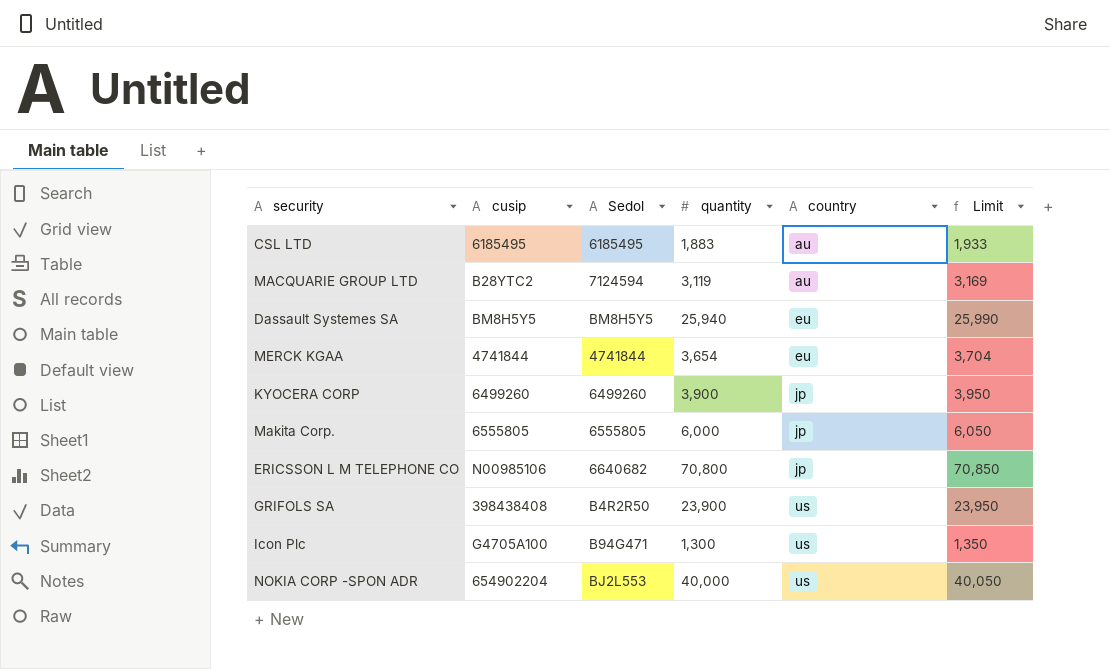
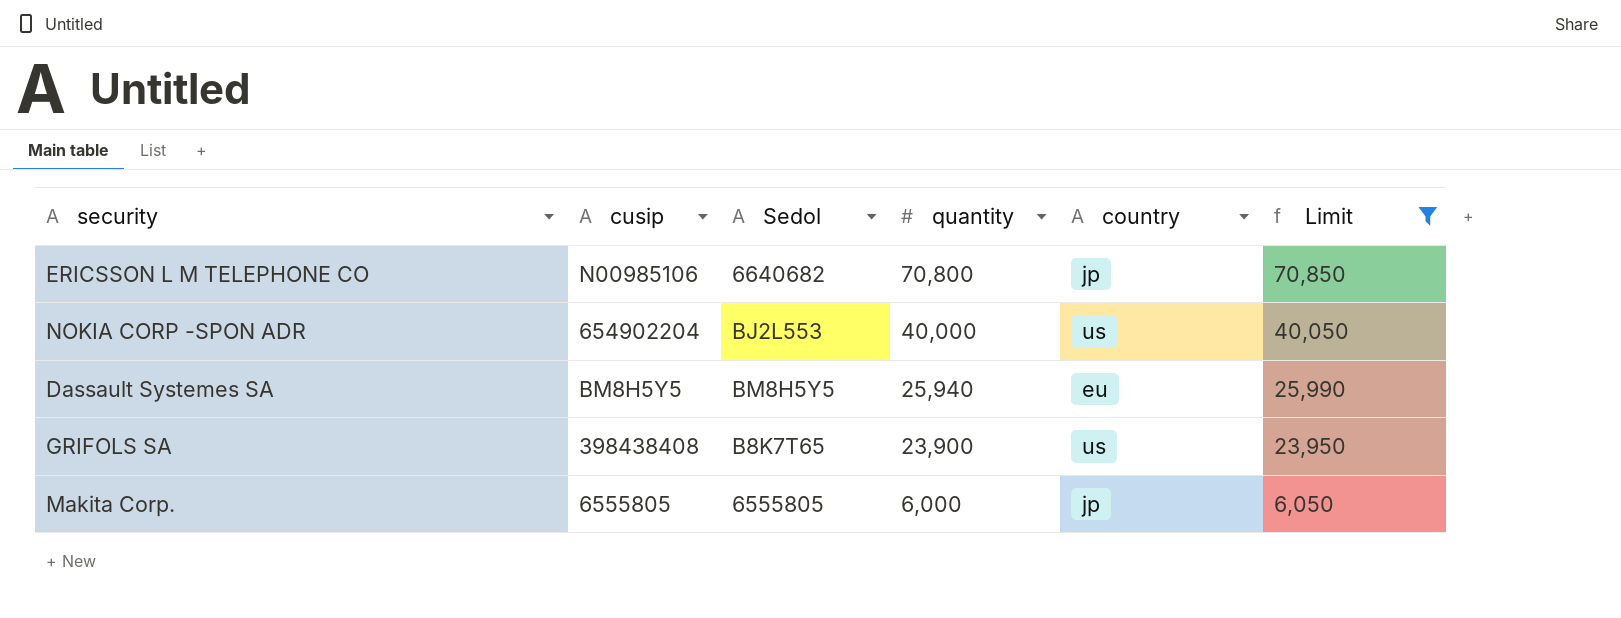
filter: none -> Limit >= 6,050
row order: country ascending -> quantity descending
GRIFOLS SA | Sedol: B4R2R50 -> B8K7T65

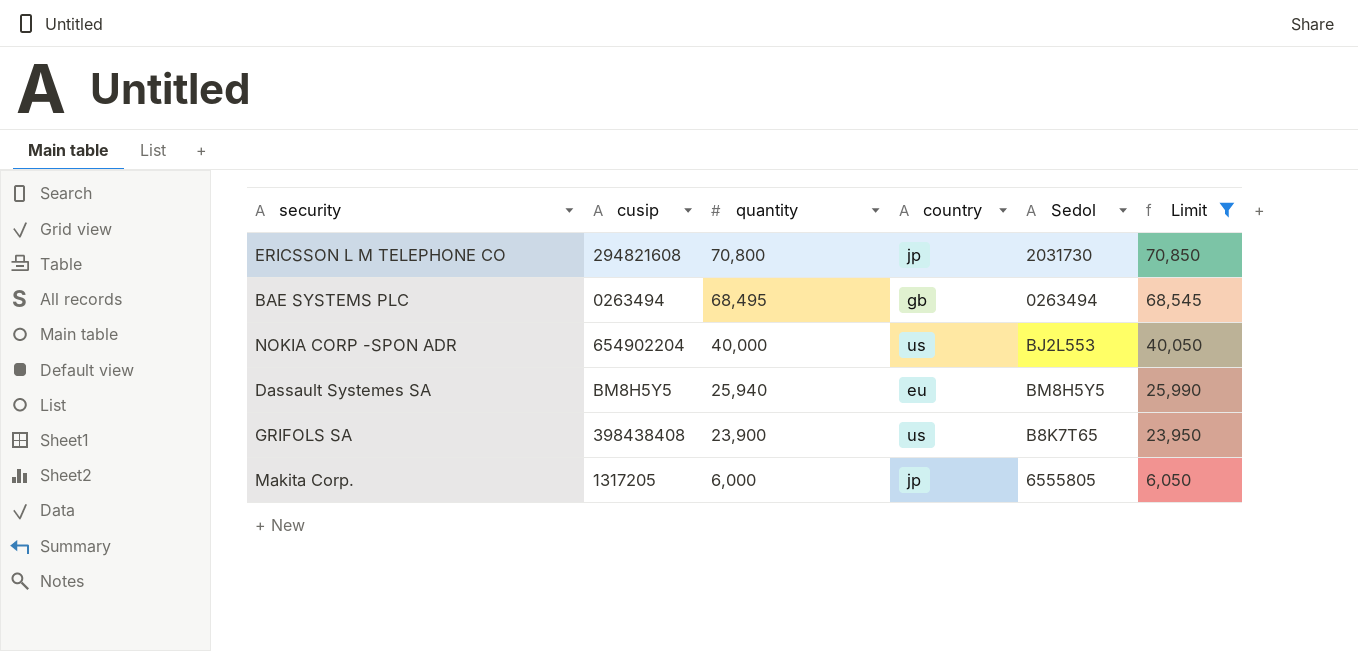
column Sedol | position: 3 -> 5
ERICSSON L M TELEPHONE CO | cusip: N00985106 -> 294821608
ERICSSON L M TELEPHONE CO | Sedol: 6640682 -> 2031730
row BAE SYSTEMS PLC: none -> 0263494 | 68,495 | gb | 0263494 | 68,545
Makita Corp. | cusip: 6555805 -> 1317205

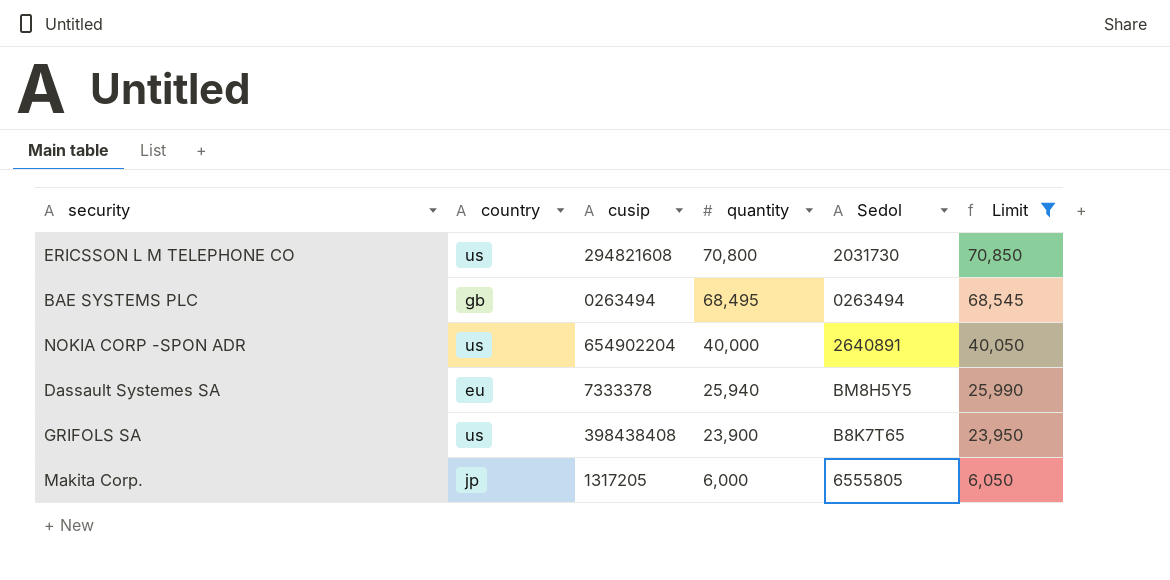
column country | position: 4 -> 2
ERICSSON L M TELEPHONE CO | country: jp -> us
NOKIA CORP -SPON ADR | Sedol: BJ2L553 -> 2640891
Dassault Systemes SA | cusip: BM8H5Y5 -> 7333378

